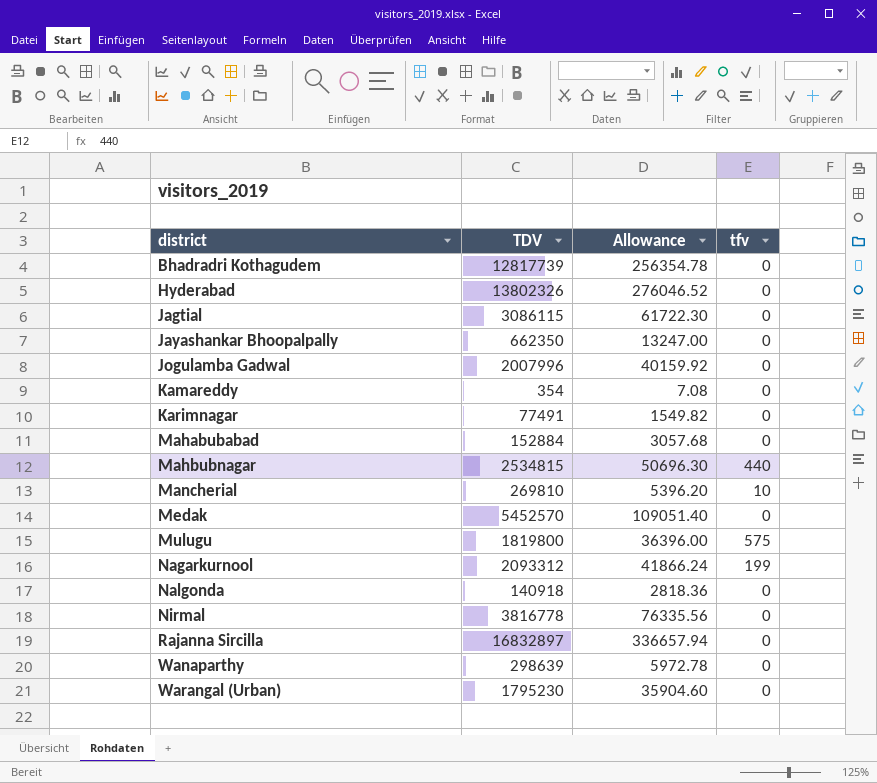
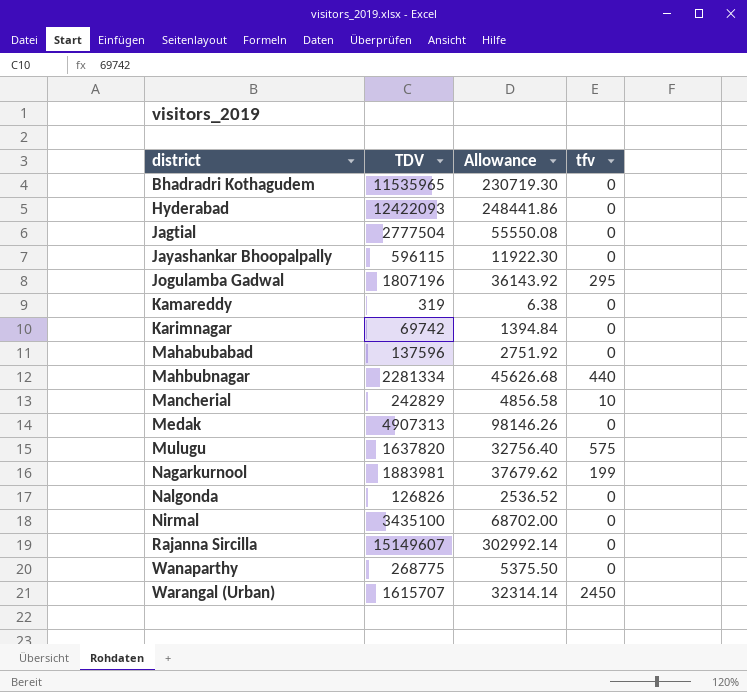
Bhadradri Kothagudem | TDV: 12817739 -> 11535965
Bhadradri Kothagudem | Allowance: 256354.78 -> 230719.30
Hyderabad | TDV: 13802326 -> 12422093
Hyderabad | Allowance: 276046.52 -> 248441.86
Jagtial | TDV: 3086115 -> 2777504
Jagtial | Allowance: 61722.30 -> 55550.08
Jayashankar Bhoopalpally | TDV: 662350 -> 596115
Jayashankar Bhoopalpally | Allowance: 13247.00 -> 11922.30
Jogulamba Gadwal | TDV: 2007996 -> 1807196
Jogulamba Gadwal | Allowance: 40159.92 -> 36143.92
Jogulamba Gadwal | tfv: 0 -> 295
Kamareddy | TDV: 354 -> 319
Kamareddy | Allowance: 7.08 -> 6.38
Karimnagar | TDV: 77491 -> 69742
Karimnagar | Allowance: 1549.82 -> 1394.84
Mahabubabad | TDV: 152884 -> 137596
Mahabubabad | Allowance: 3057.68 -> 2751.92
Mahbubnagar | TDV: 2534815 -> 2281334
Mahbubnagar | Allowance: 50696.30 -> 45626.68
Mancherial | TDV: 269810 -> 242829
Mancherial | Allowance: 5396.20 -> 4856.58
Medak | TDV: 5452570 -> 4907313
Medak | Allowance: 109051.40 -> 98146.26
Mulugu | TDV: 1819800 -> 1637820
Mulugu | Allowance: 36396.00 -> 32756.40
Nagarkurnool | TDV: 2093312 -> 1883981
Nagarkurnool | Allowance: 41866.24 -> 37679.62
Nalgonda | TDV: 140918 -> 126826
Nalgonda | Allowance: 2818.36 -> 2536.52
Nirmal | TDV: 3816778 -> 3435100
Nirmal | Allowance: 76335.56 -> 68702.00
Rajanna Sircilla | TDV: 16832897 -> 15149607
Rajanna Sircilla | Allowance: 336657.94 -> 302992.14
Wanaparthy | TDV: 298639 -> 268775
Wanaparthy | Allowance: 5972.78 -> 5375.50
Warangal (Urban) | TDV: 1795230 -> 1615707
Warangal (Urban) | Allowance: 35904.60 -> 32314.14
Warangal (Urban) | tfv: 0 -> 2450

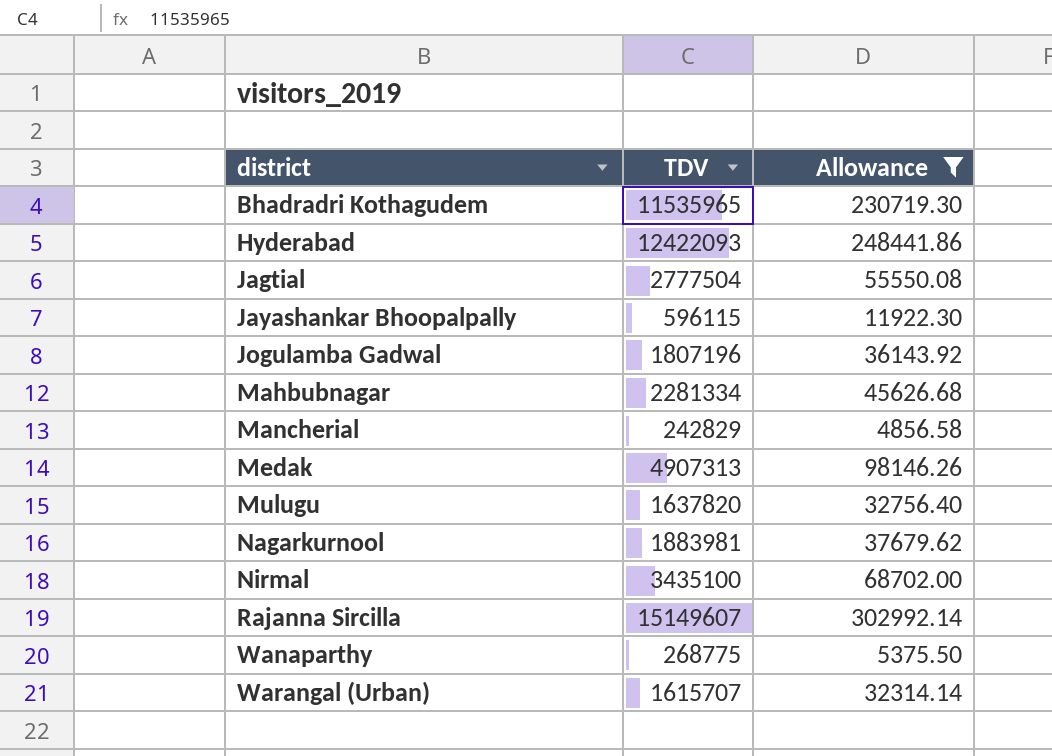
filter: none -> Allowance >= 4856.58
column tfv | position: 4 -> none

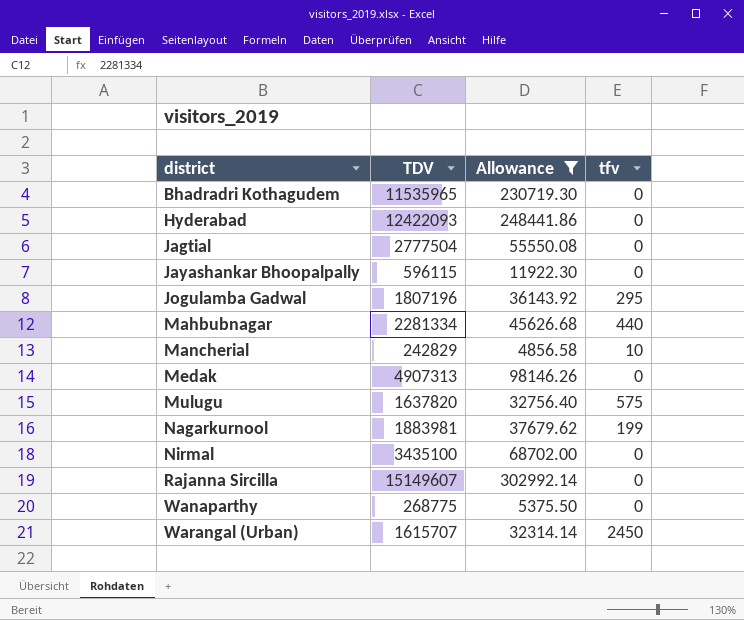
column tfv | position: none -> 4

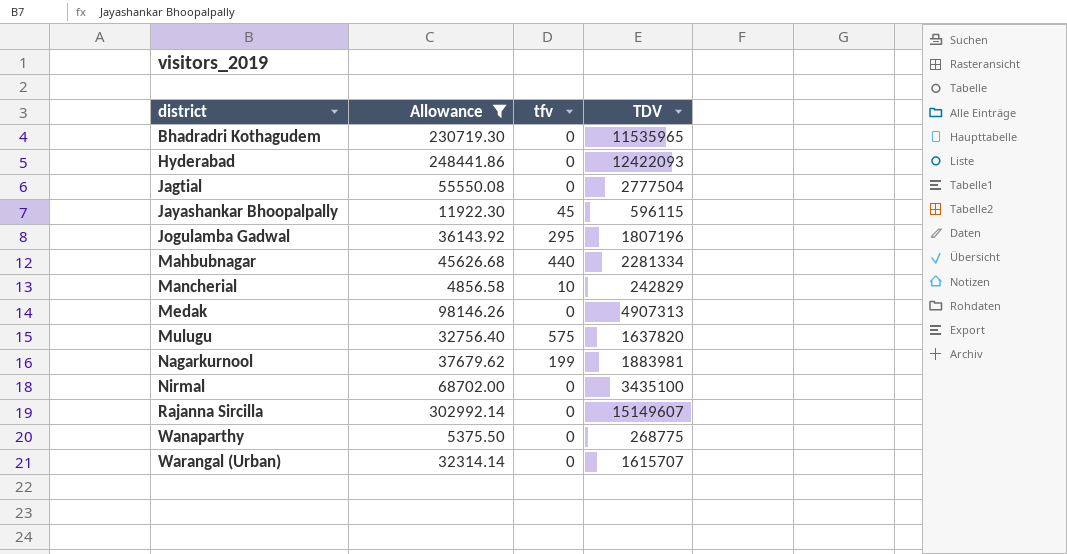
column TDV | position: 2 -> 4
Jayashankar Bhoopalpally | tfv: 0 -> 45
Warangal (Urban) | tfv: 2450 -> 0

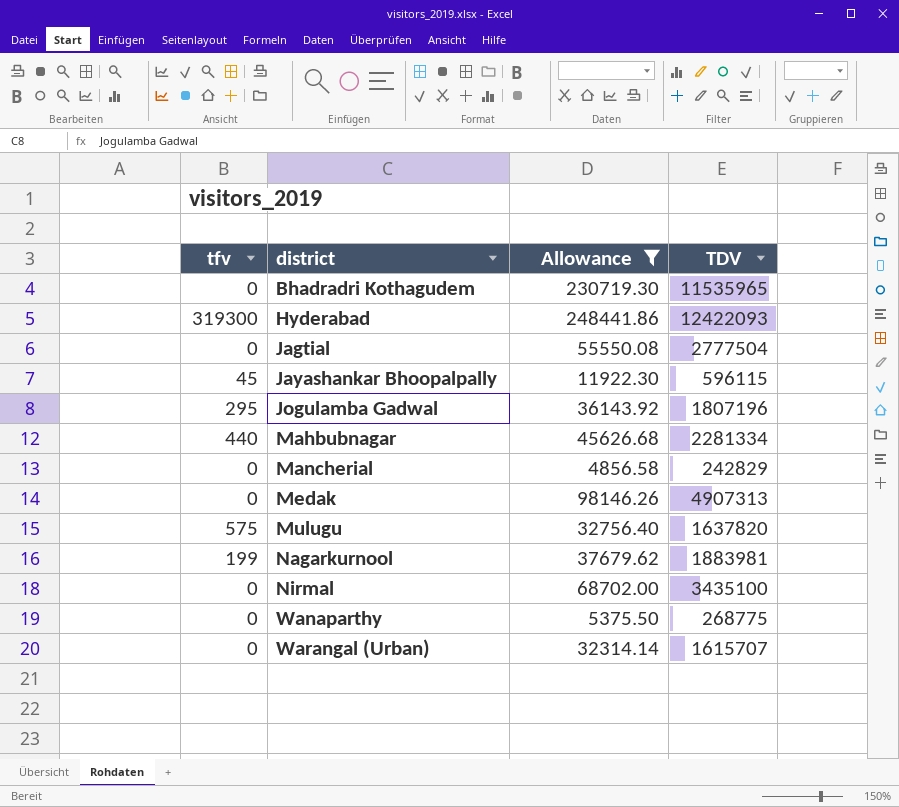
column tfv | position: 3 -> 1
row Rajanna Sircilla: 302992.14 | 0 | 15149607 -> none
Hyderabad | tfv: 0 -> 319300
Mancherial | tfv: 10 -> 0

